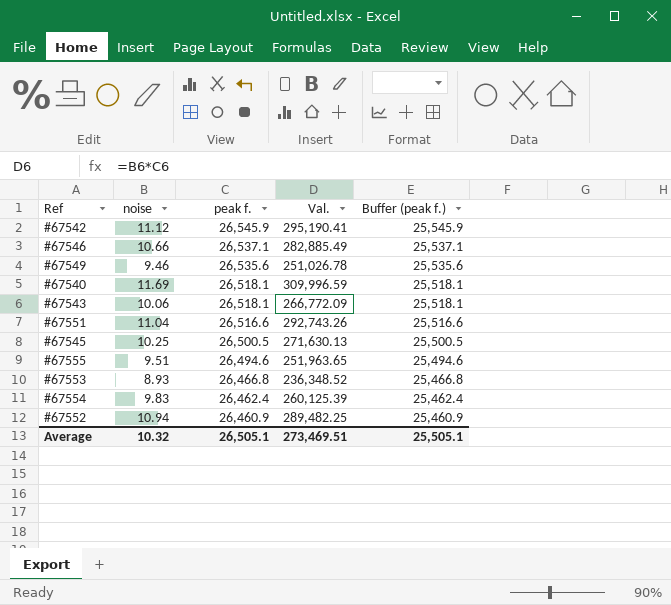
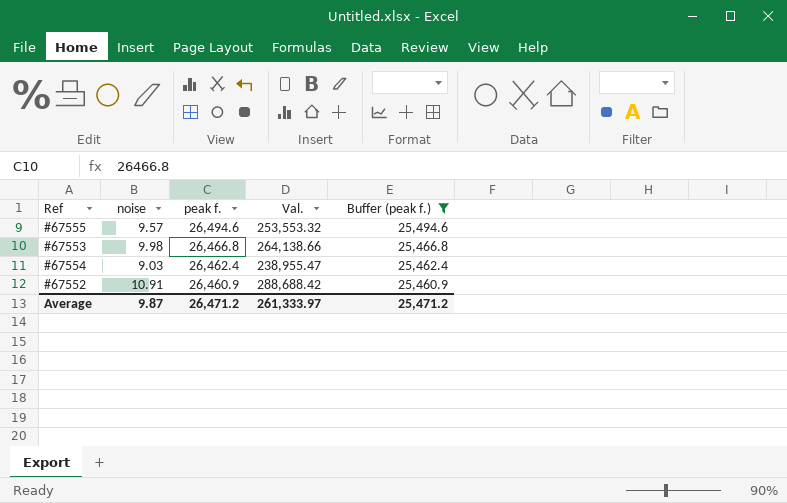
filter: none -> Buffer (peak f.) <= 25,494.6
#67555 | noise: 9.51 -> 9.57
#67555 | Val.: 251,963.65 -> 253,553.32
#67553 | noise: 8.93 -> 9.98
#67553 | Val.: 236,348.52 -> 264,138.66
#67554 | noise: 9.83 -> 9.03
#67554 | Val.: 260,125.39 -> 238,955.47
#67552 | noise: 10.94 -> 10.91
#67552 | Val.: 289,482.25 -> 288,688.42
Average | noise: 10.32 -> 9.87
Average | peak f.: 26,505.1 -> 26,471.2
Average | Val.: 273,469.51 -> 261,333.97
Average | Buffer (peak f.): 25,505.1 -> 25,471.2

